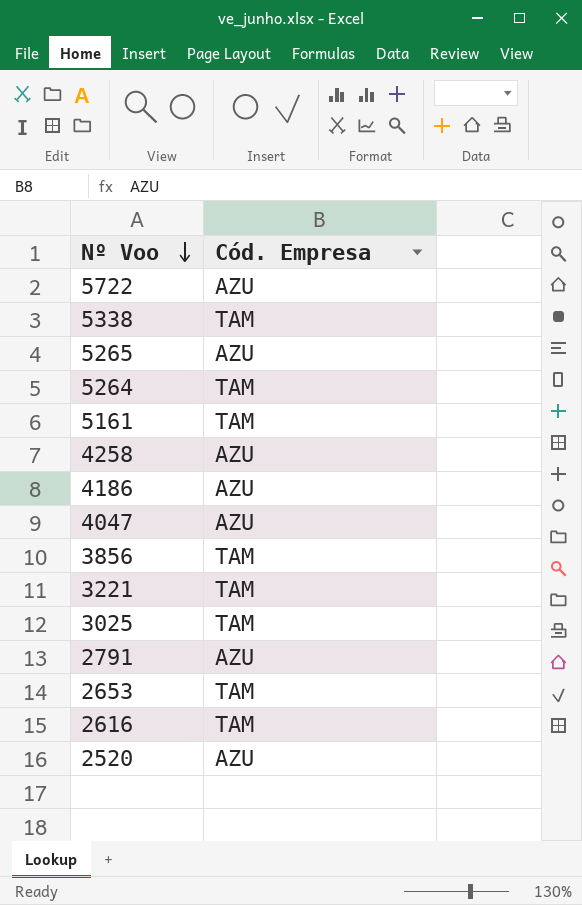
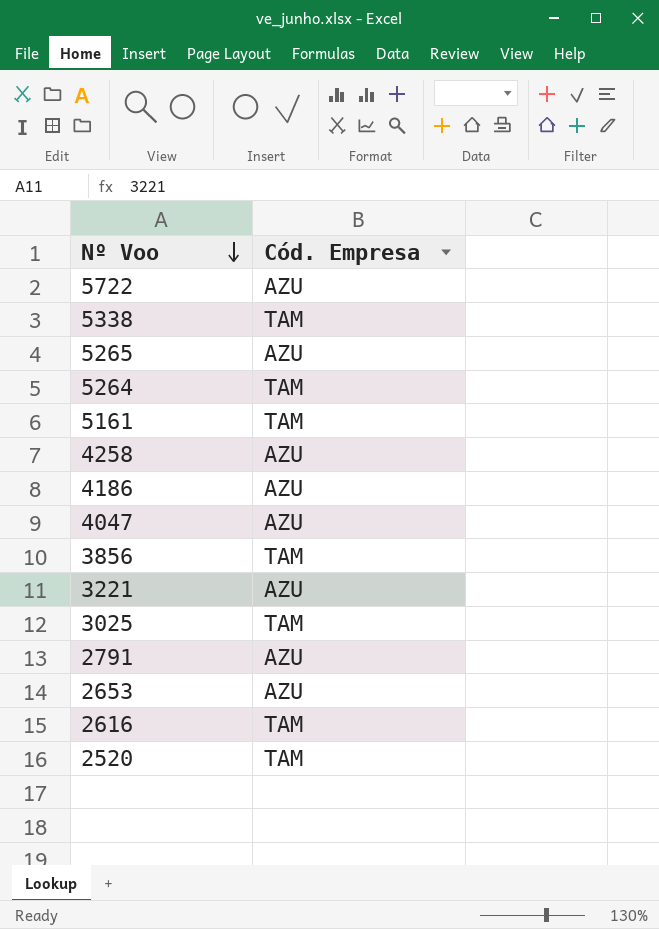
3221 | Cód. Empresa: TAM -> AZU
2653 | Cód. Empresa: TAM -> AZU
2520 | Cód. Empresa: AZU -> TAM

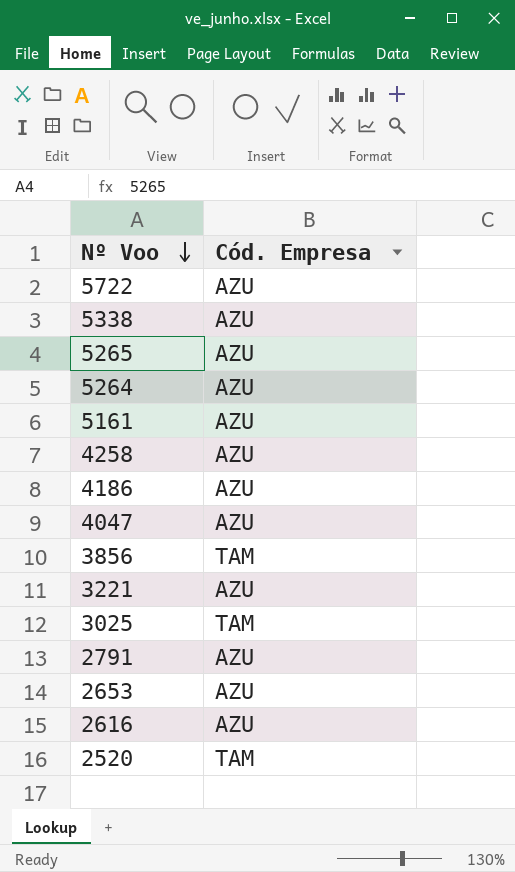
5338 | Cód. Empresa: TAM -> AZU
5264 | Cód. Empresa: TAM -> AZU
5161 | Cód. Empresa: TAM -> AZU
2616 | Cód. Empresa: TAM -> AZU

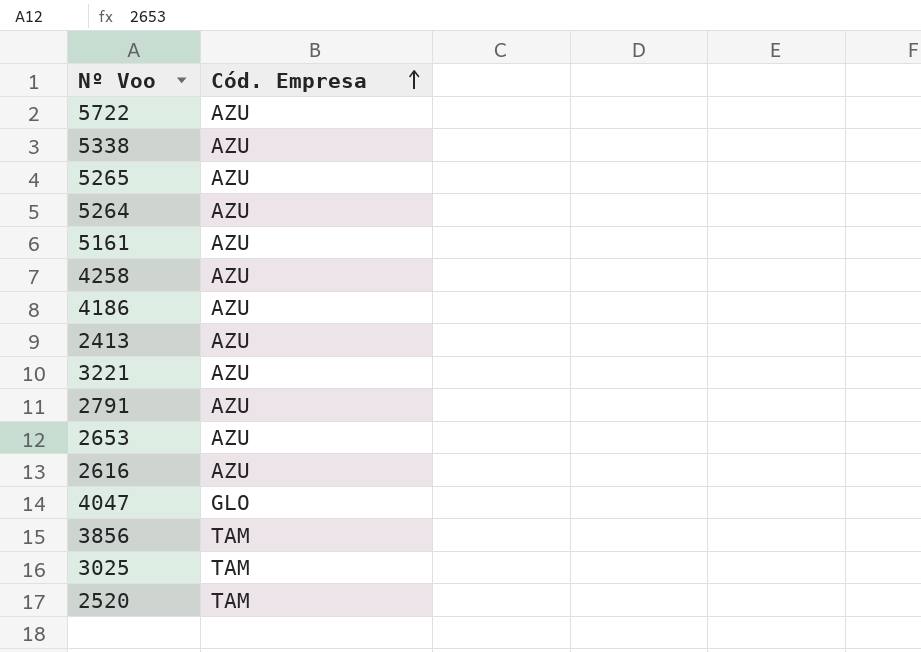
row order: Nº Voo descending -> Cód. Empresa ascending
row 2413: none -> AZU
4047 | Cód. Empresa: AZU -> GLO

